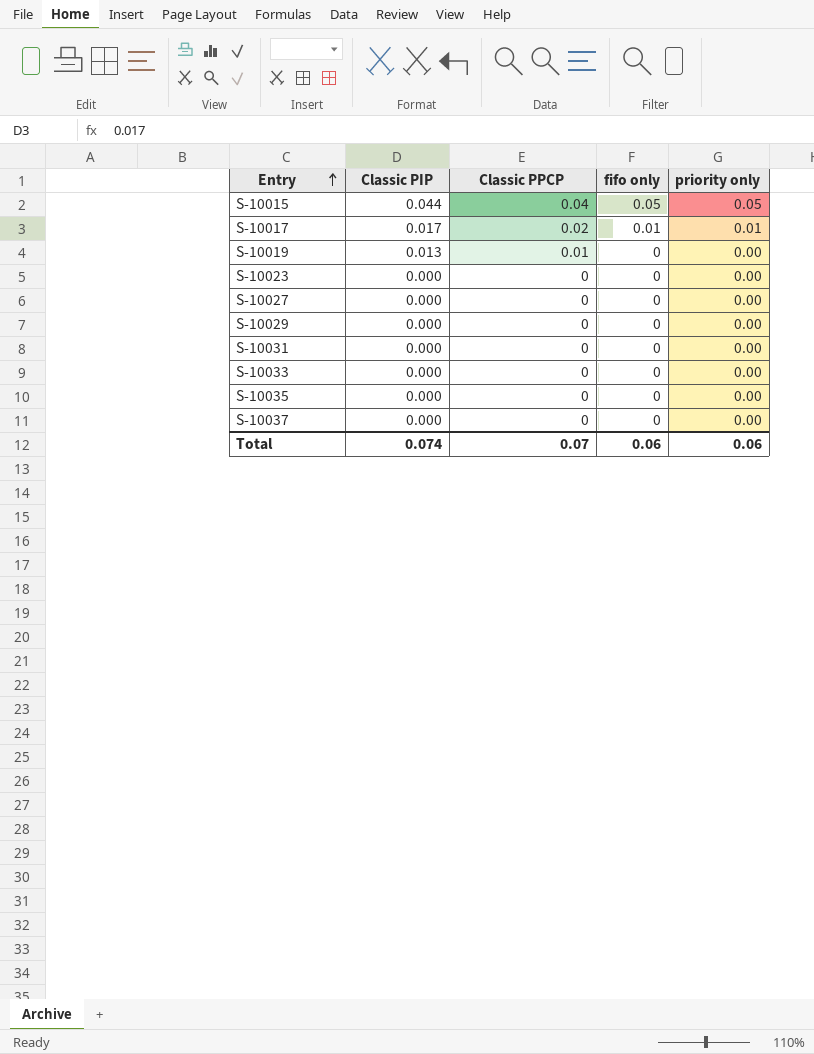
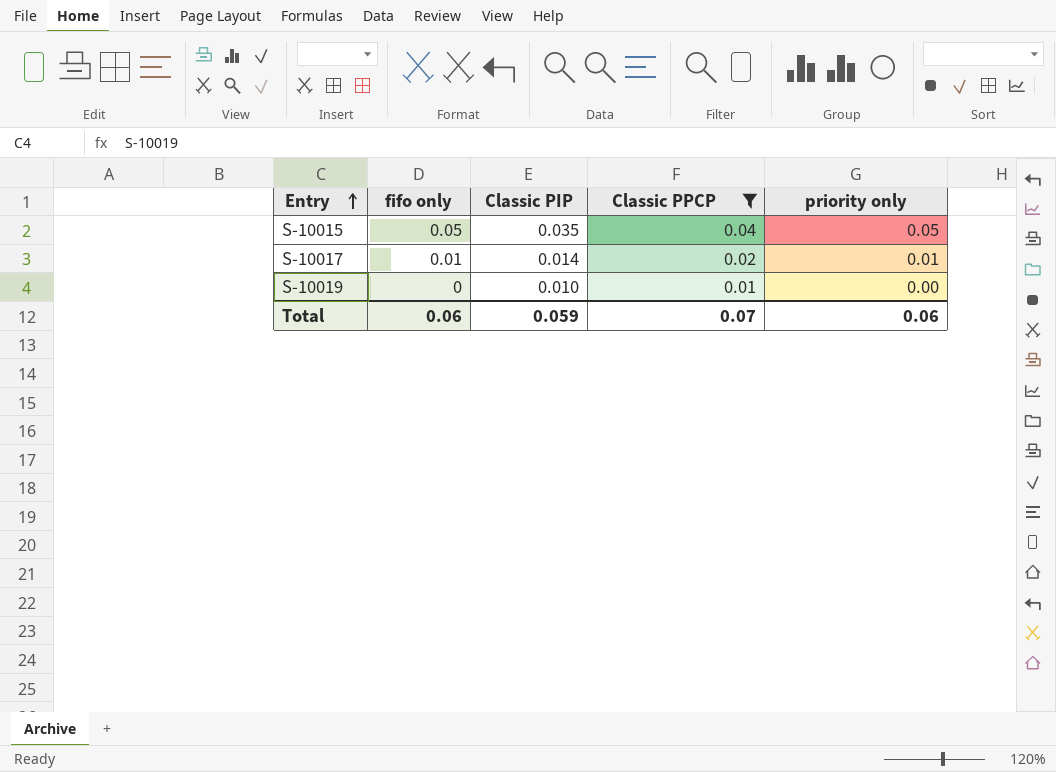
filter: none -> Classic PPCP != 0
column fifo only | position: 4 -> 2
S-10015 | Classic PIP: 0.044 -> 0.035
S-10017 | Classic PIP: 0.017 -> 0.014
S-10019 | Classic PIP: 0.013 -> 0.010
Total | Classic PIP: 0.074 -> 0.059

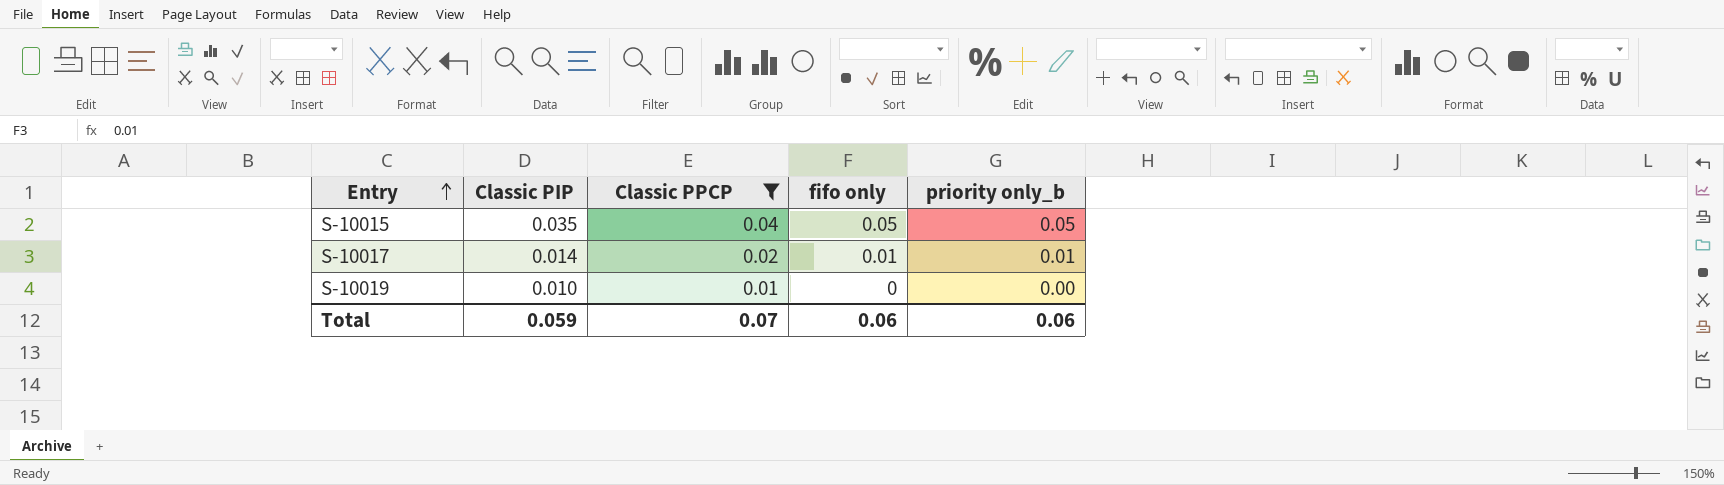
column fifo only | position: 2 -> 4
column name: priority only -> priority only_b

